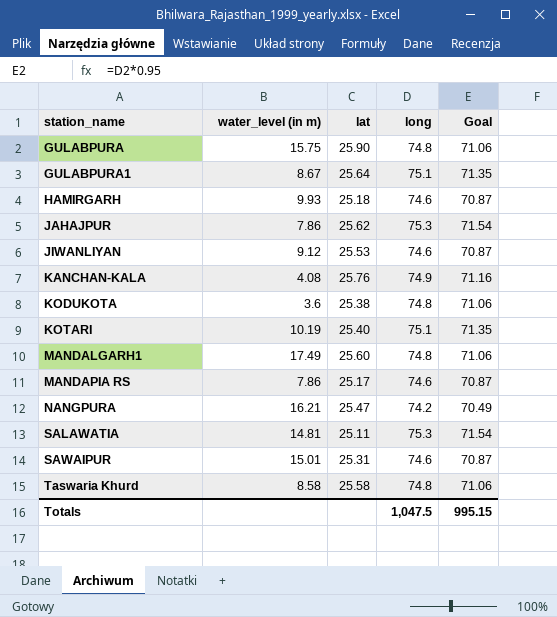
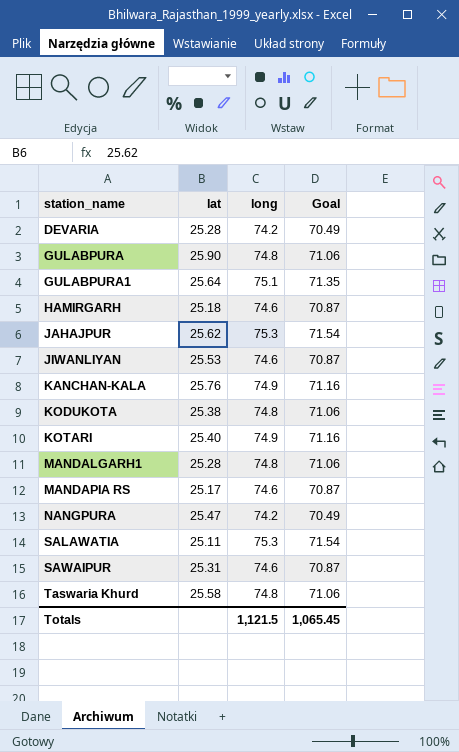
column water_level (in m) | position: 2 -> none
row DEVARIA: none -> 25.28 | 74.2 | 70.49
KOTARI | long: 75.1 -> 74.9
KOTARI | Goal: 71.35 -> 71.16
MANDALGARH1 | lat: 25.60 -> 25.28
Totals | long: 1,047.5 -> 1,121.5
Totals | Goal: 995.15 -> 1,065.45

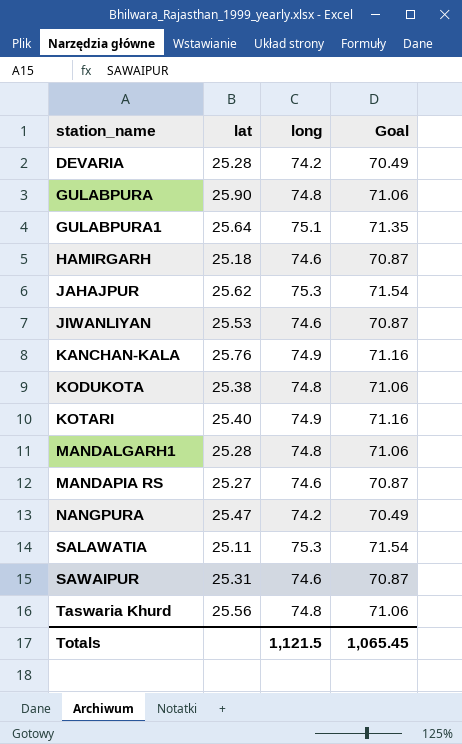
MANDAPIA RS | lat: 25.17 -> 25.27
Taswaria Khurd | lat: 25.58 -> 25.56

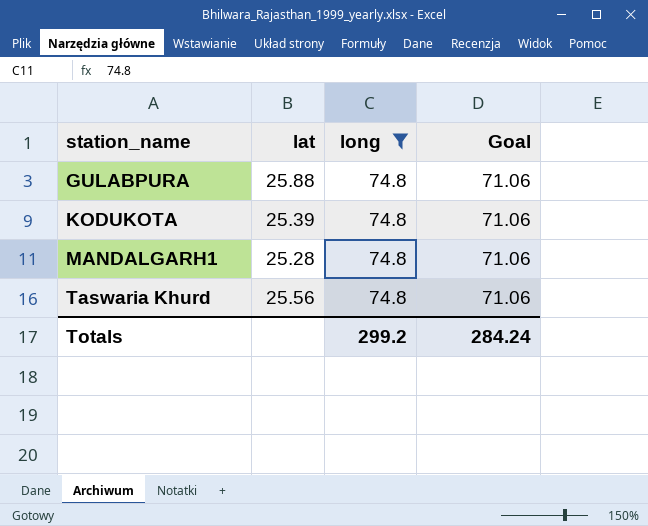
filter: none -> long = 74.8
GULABPURA | lat: 25.90 -> 25.88
KODUKOTA | lat: 25.38 -> 25.39
Totals | long: 1,121.5 -> 299.2
Totals | Goal: 1,065.45 -> 284.24

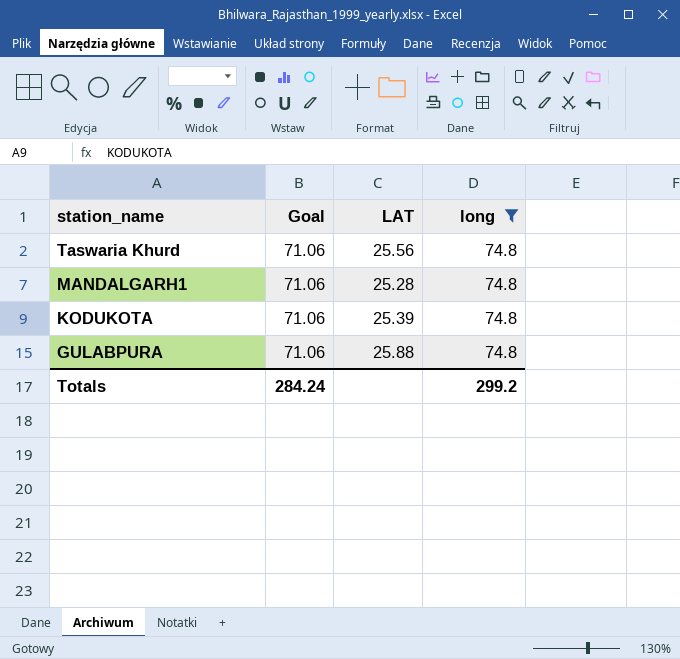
row order: station_name ascending -> station_name descending
column Goal | position: 4 -> 2
column name: lat -> LAT

